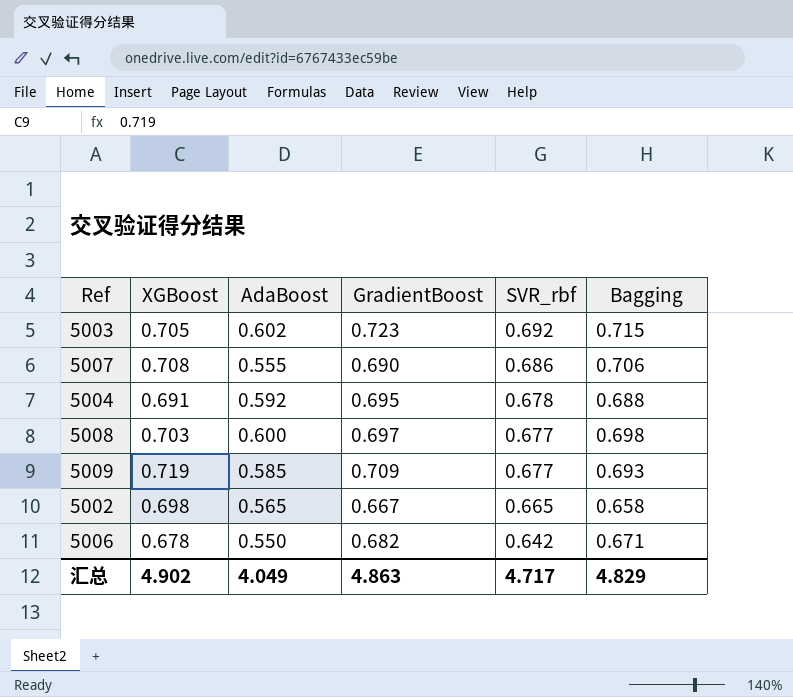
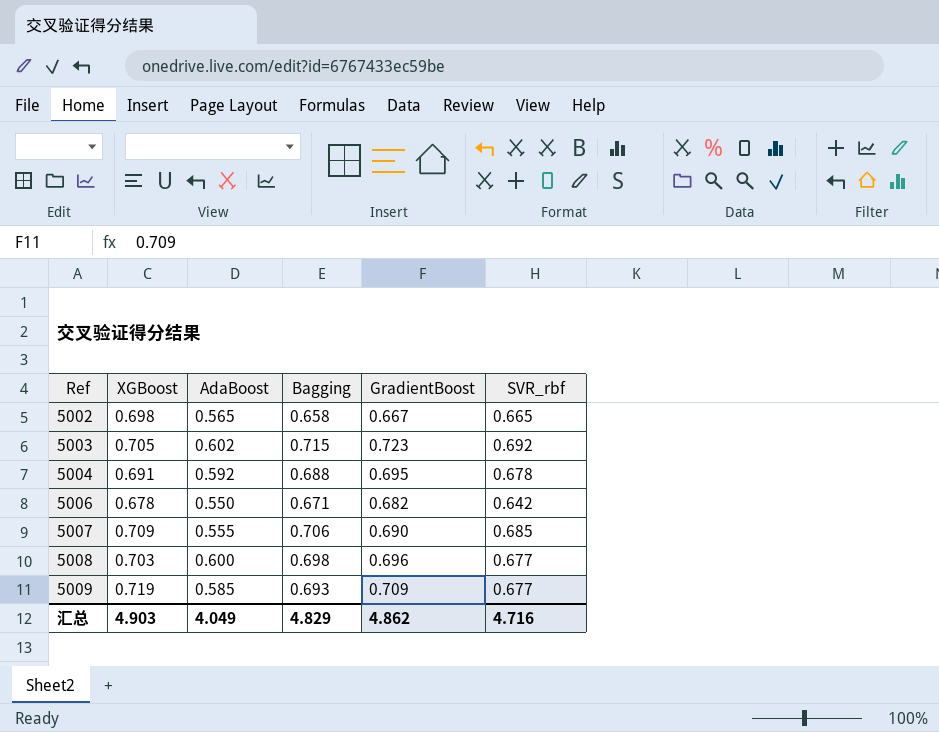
row order: SVR_rbf descending -> Ref ascending
column Bagging | position: 6 -> 4
5007 | XGBoost: 0.708 -> 0.709
5007 | SVR_rbf: 0.686 -> 0.685
5008 | GradientBoost: 0.697 -> 0.696
汇总 | XGBoost: 4.902 -> 4.903
汇总 | GradientBoost: 4.863 -> 4.862
汇总 | SVR_rbf: 4.717 -> 4.716

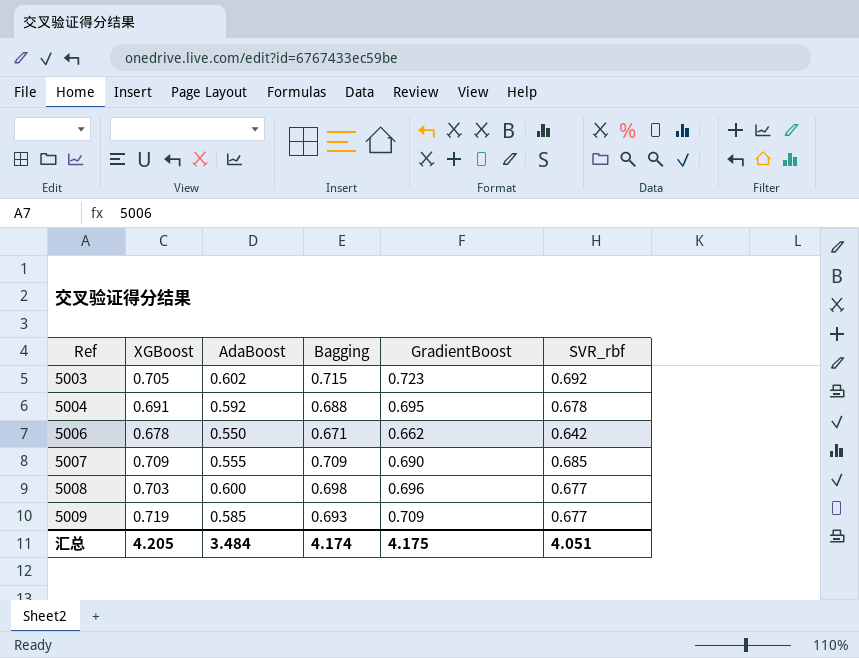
row 5002: 0.698 | 0.565 | 0.658 | 0.667 | 0.665 -> none
5006 | GradientBoost: 0.682 -> 0.662
5007 | Bagging: 0.706 -> 0.709
汇总 | XGBoost: 4.903 -> 4.205
汇总 | AdaBoost: 4.049 -> 3.484
汇总 | Bagging: 4.829 -> 4.174
汇总 | GradientBoost: 4.862 -> 4.175
汇总 | SVR_rbf: 4.716 -> 4.051

